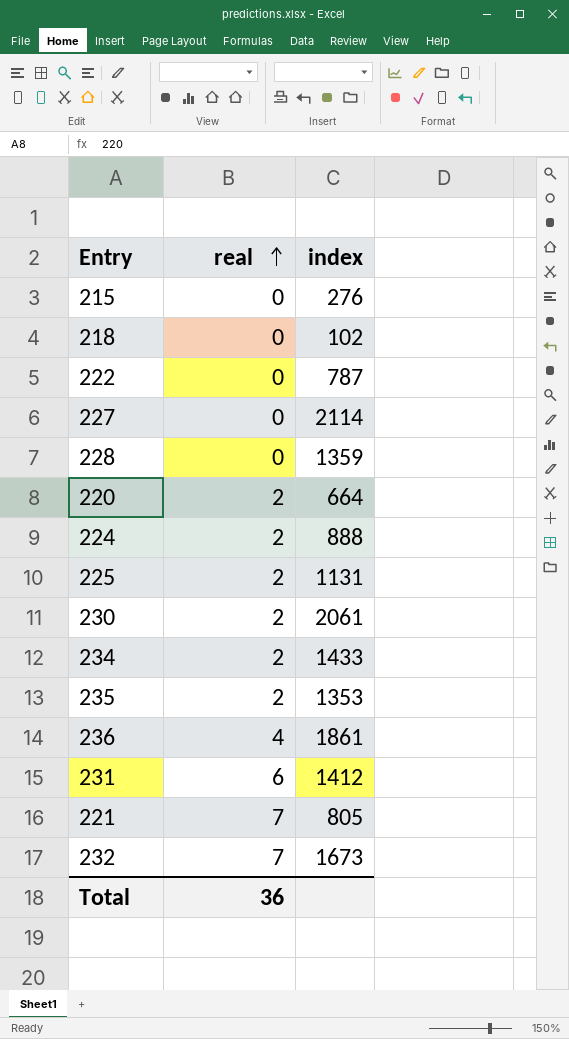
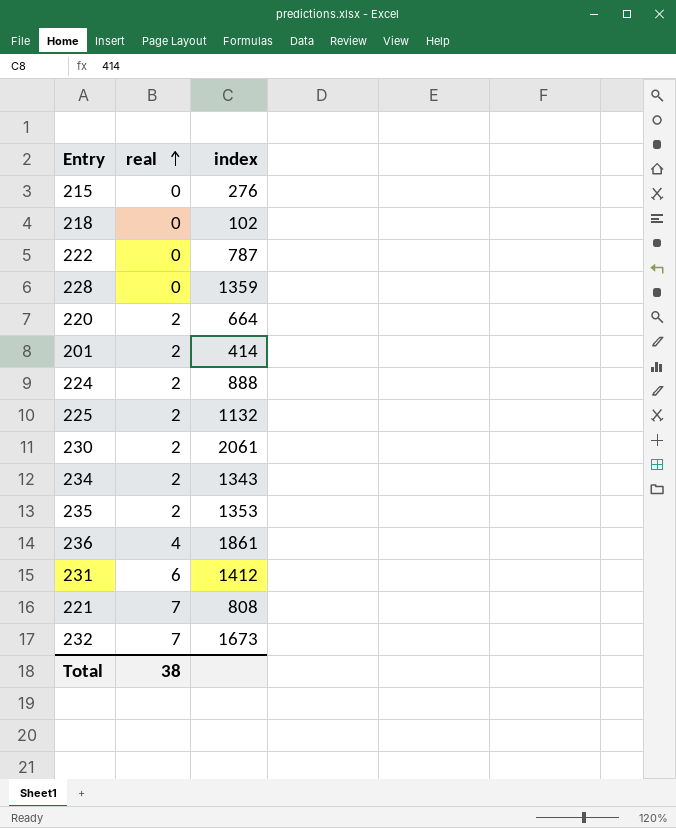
row 227: 0 | 2114 -> none
row 201: none -> 2 | 414
225 | index: 1131 -> 1132
234 | index: 1433 -> 1343
221 | index: 805 -> 808
Total | real: 36 -> 38

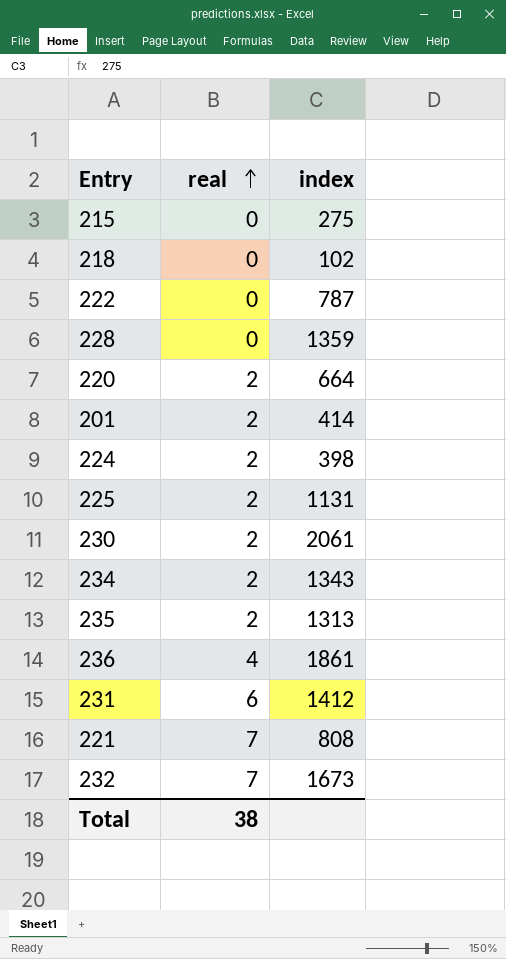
215 | index: 276 -> 275
224 | index: 888 -> 398
225 | index: 1132 -> 1131
235 | index: 1353 -> 1313

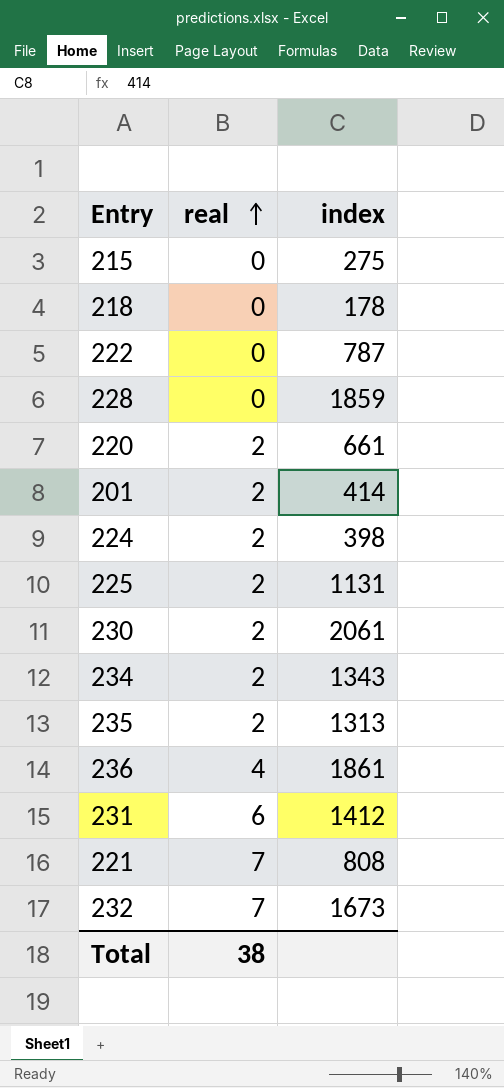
218 | index: 102 -> 178
228 | index: 1359 -> 1859
220 | index: 664 -> 661

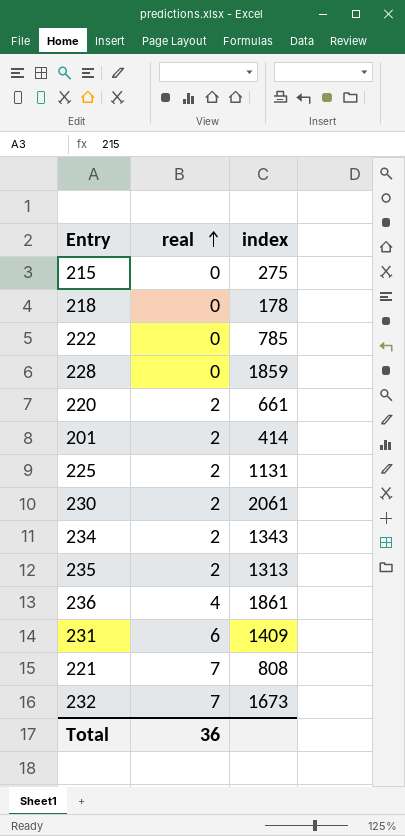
row 224: 2 | 398 -> none
222 | index: 787 -> 785
231 | index: 1412 -> 1409
Total | real: 38 -> 36

